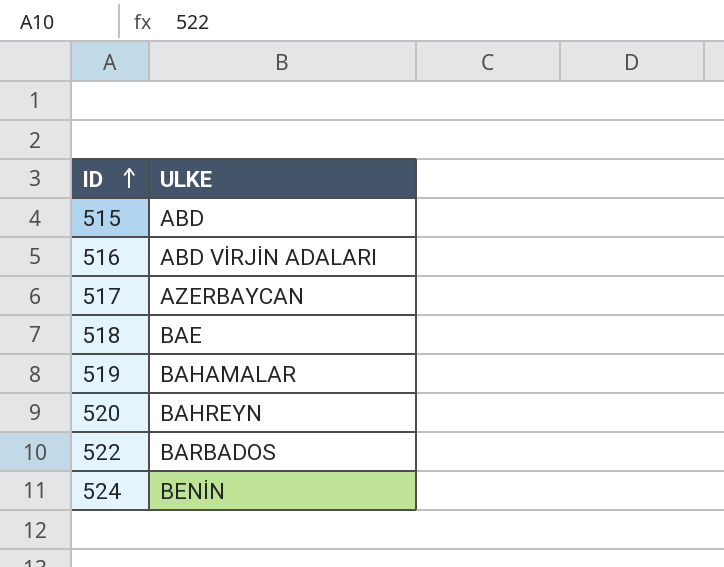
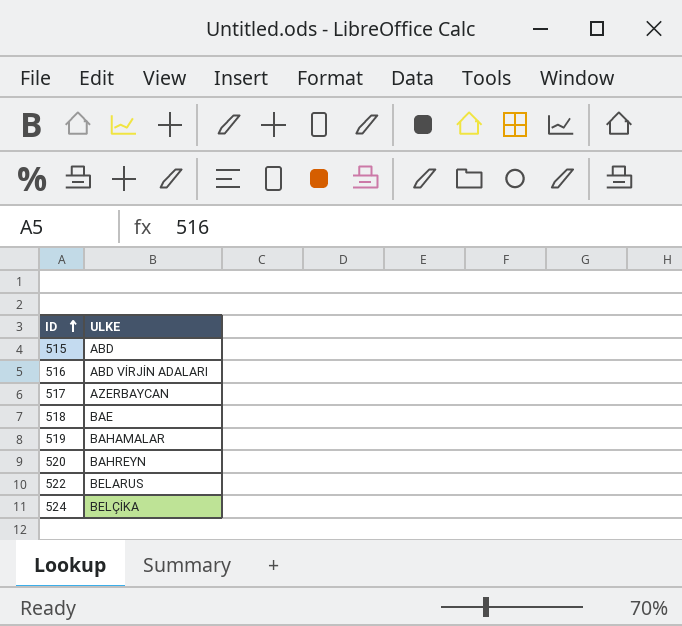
522 | ULKE: BARBADOS -> BELARUS
524 | ULKE: BENİN -> BELÇİKA

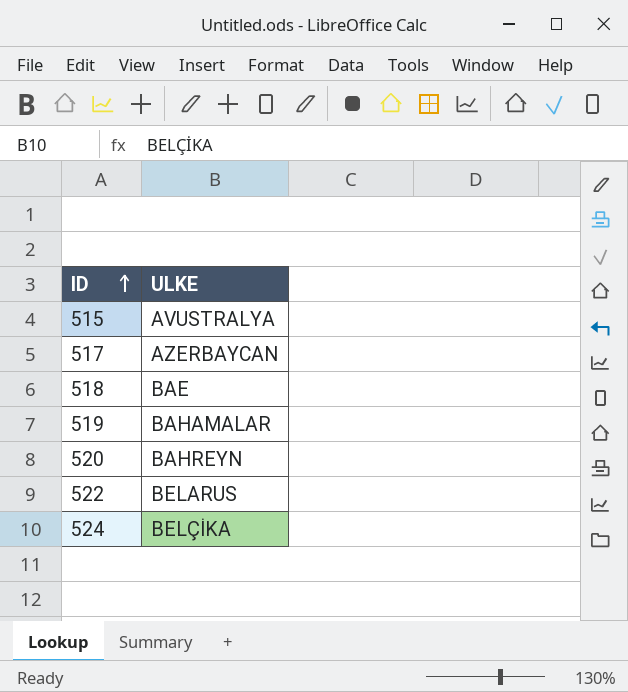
row 516: ABD VİRJİN ADALARI -> none
515 | ULKE: ABD -> AVUSTRALYA

